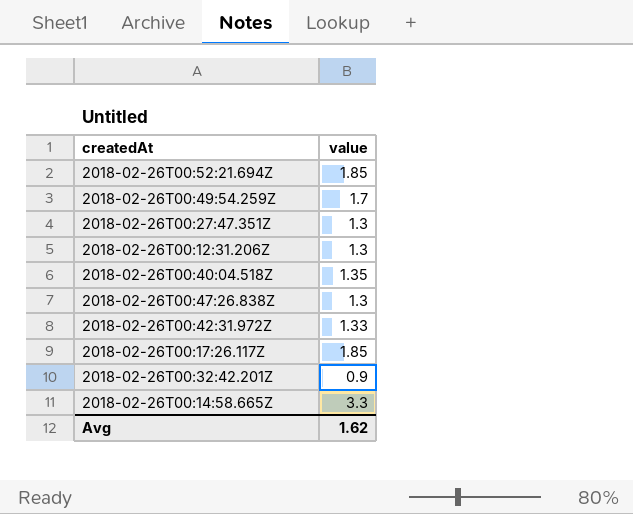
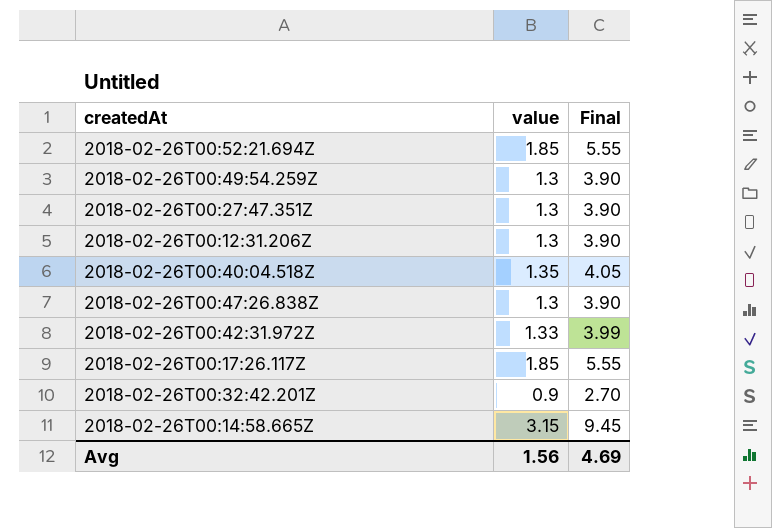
column Final | formula: none -> [value] * 3
2018-02-26T00:49:54.259Z | value: 1.7 -> 1.3
2018-02-26T00:14:58.665Z | value: 3.3 -> 3.15
Avg | value: 1.62 -> 1.56

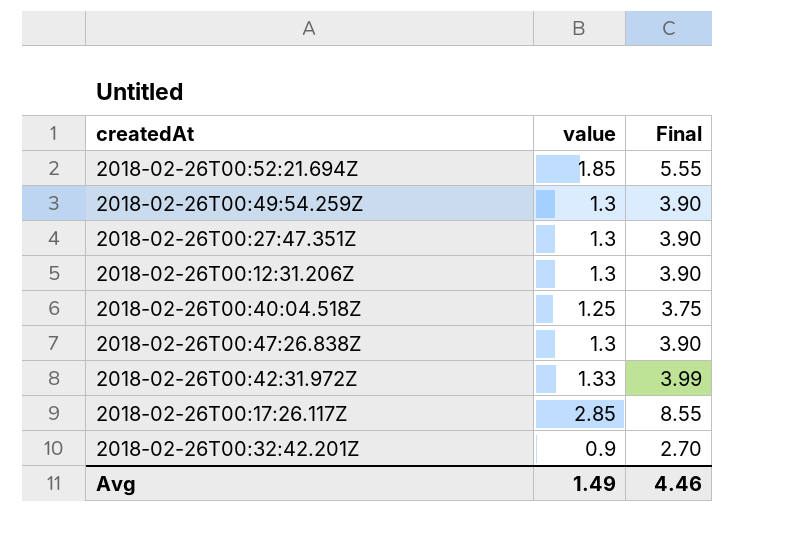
row 2018-02-26T00:14:58.665Z: 3.15 | 9.45 -> none
2018-02-26T00:40:04.518Z | value: 1.35 -> 1.25
2018-02-26T00:40:04.518Z | Final: 4.05 -> 3.75
2018-02-26T00:17:26.117Z | value: 1.85 -> 2.85
2018-02-26T00:17:26.117Z | Final: 5.55 -> 8.55
Avg | value: 1.56 -> 1.49
Avg | Final: 4.69 -> 4.46

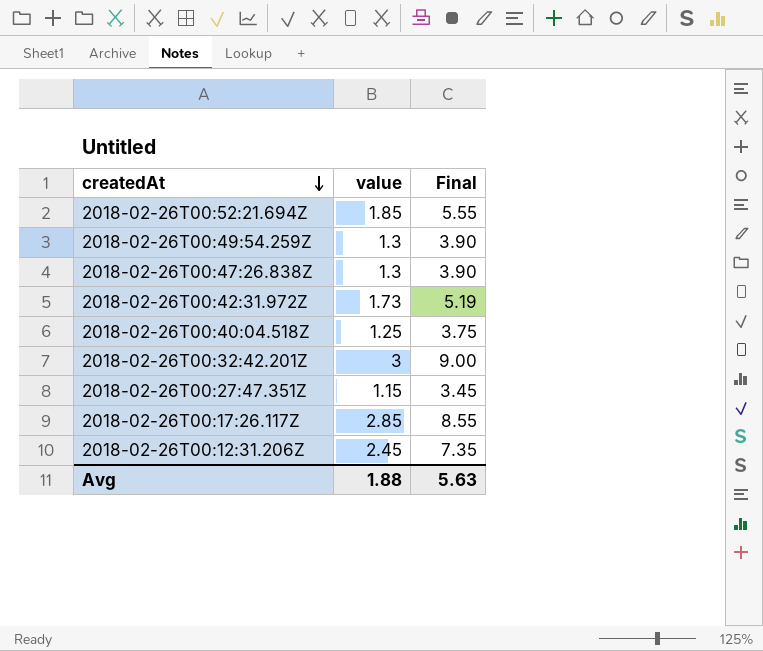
row order: none -> createdAt descending
2018-02-26T00:42:31.972Z | value: 1.33 -> 1.73
2018-02-26T00:42:31.972Z | Final: 3.99 -> 5.19
2018-02-26T00:32:42.201Z | value: 0.9 -> 3
2018-02-26T00:32:42.201Z | Final: 2.70 -> 9.00
2018-02-26T00:27:47.351Z | value: 1.3 -> 1.15
2018-02-26T00:27:47.351Z | Final: 3.90 -> 3.45
2018-02-26T00:12:31.206Z | value: 1.3 -> 2.45
2018-02-26T00:12:31.206Z | Final: 3.90 -> 7.35
Avg | value: 1.49 -> 1.88
Avg | Final: 4.46 -> 5.63

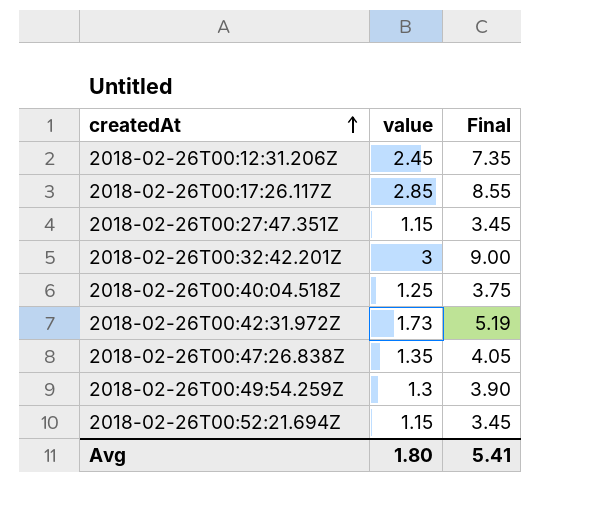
row order: createdAt descending -> createdAt ascending
2018-02-26T00:47:26.838Z | value: 1.3 -> 1.35
2018-02-26T00:47:26.838Z | Final: 3.90 -> 4.05
2018-02-26T00:52:21.694Z | value: 1.85 -> 1.15
2018-02-26T00:52:21.694Z | Final: 5.55 -> 3.45
Avg | value: 1.88 -> 1.80
Avg | Final: 5.63 -> 5.41

